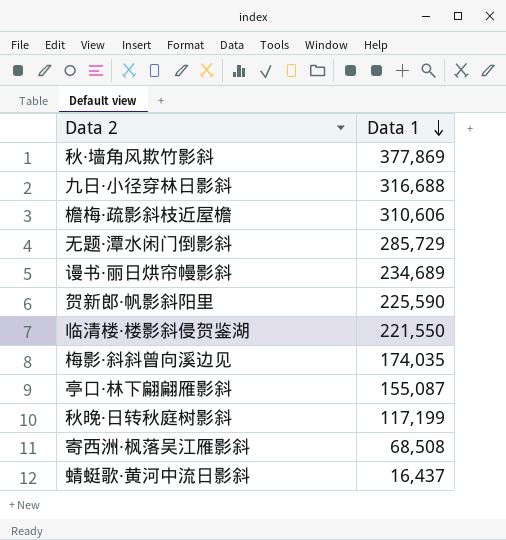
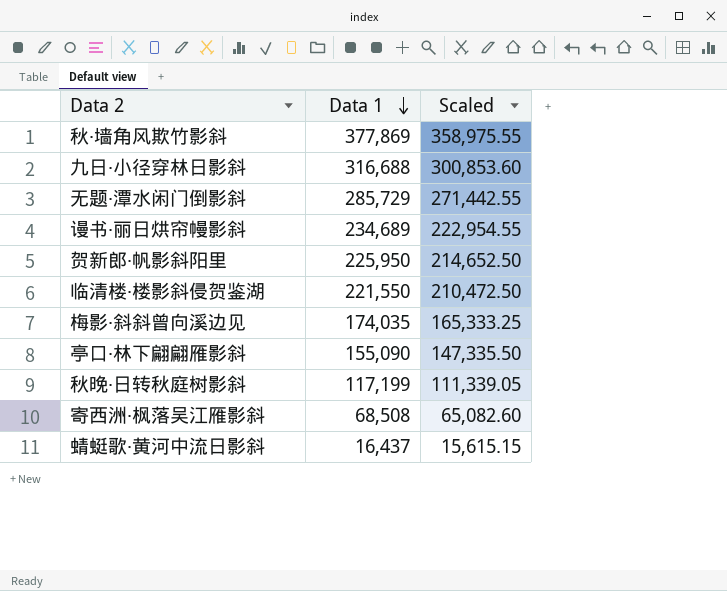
column Scaled | formula: none -> [Data 1] * 0.95
row 檐梅·疏影斜枝近屋檐: 310,606 -> none
贺新郎·帆影斜阳里 | Data 1: 225,590 -> 225,950
亭口·林下翩翩雁影斜 | Data 1: 155,087 -> 155,090

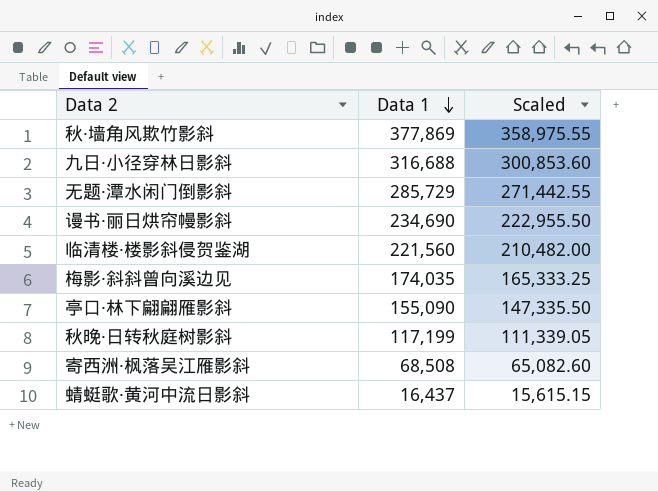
row 贺新郎·帆影斜阳里: 225,950 | 214,652.50 -> none
谩书·丽日烘帘幔影斜 | Data 1: 234,689 -> 234,690
谩书·丽日烘帘幔影斜 | Scaled: 222,954.55 -> 222,955.50
临清楼·楼影斜侵贺鉴湖 | Data 1: 221,550 -> 221,560
临清楼·楼影斜侵贺鉴湖 | Scaled: 210,472.50 -> 210,482.00

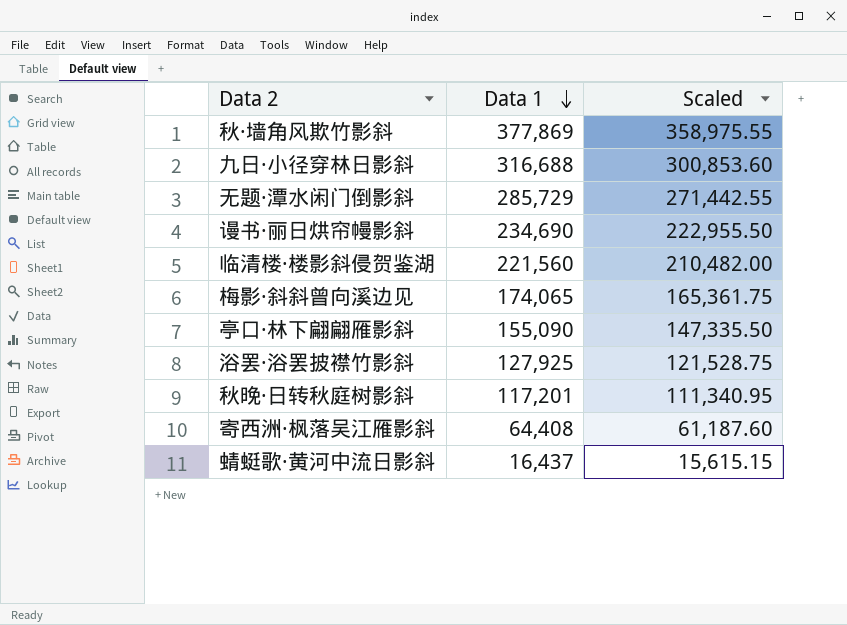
梅影·斜斜曾向溪边见 | Data 1: 174,035 -> 174,065
梅影·斜斜曾向溪边见 | Scaled: 165,333.25 -> 165,361.75
row 浴罢·浴罢披襟竹影斜: none -> 127,925 | 121,528.75
秋晚·日转秋庭树影斜 | Data 1: 117,199 -> 117,201
秋晚·日转秋庭树影斜 | Scaled: 111,339.05 -> 111,340.95
寄西洲·枫落吴江雁影斜 | Data 1: 68,508 -> 64,408
寄西洲·枫落吴江雁影斜 | Scaled: 65,082.60 -> 61,187.60

